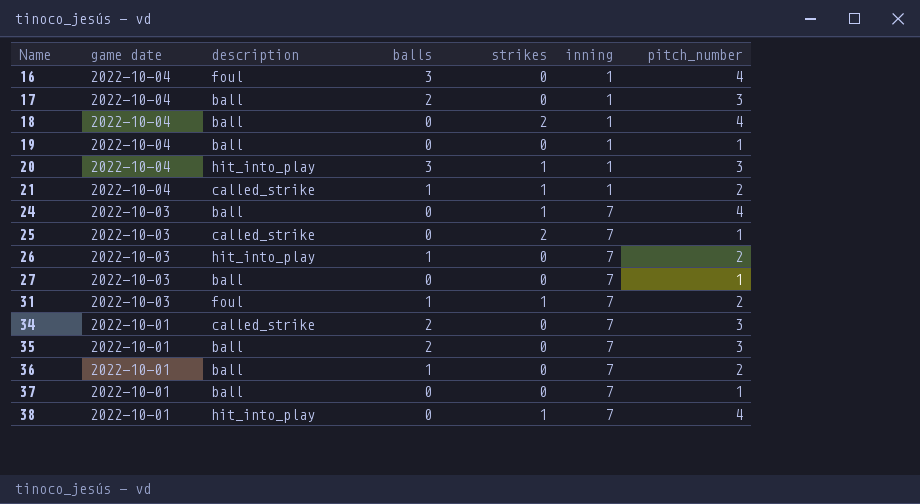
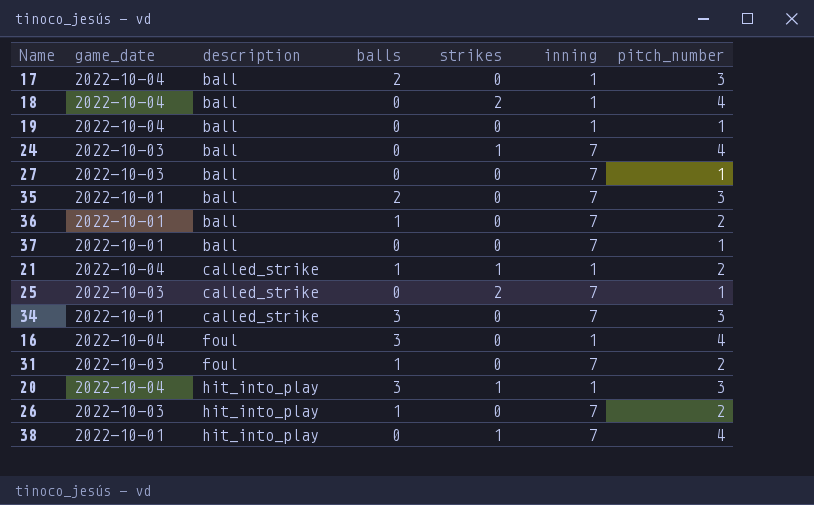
row order: Name ascending -> description ascending
column name: game date -> game_date
34 | balls: 2 -> 3
31 | strikes: 1 -> 0

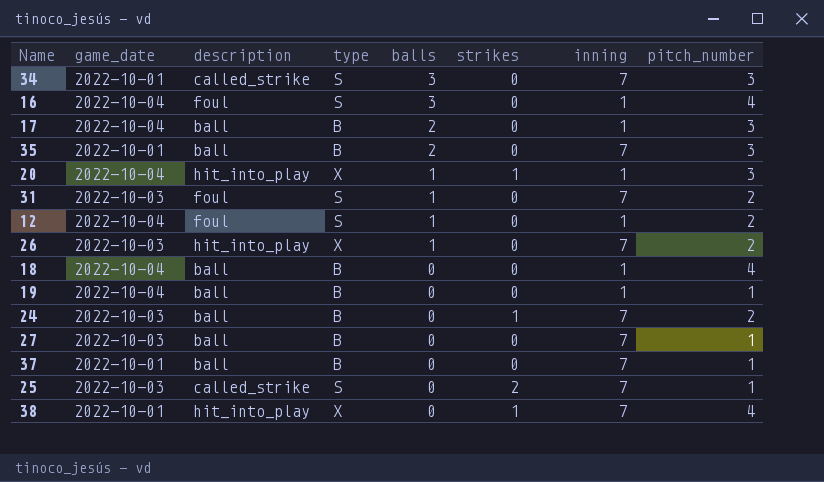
row order: description ascending -> balls descending
column type | position: none -> 4
row 36: 2022-10-01 | ball | 1 | 0 | 7 | 2 -> none
row 21: 2022-10-04 | called_strike | 1 | 1 | 1 | 2 -> none
20 | balls: 3 -> 1
row 12: none -> 2022-10-04 | foul | S | 1 | 0 | 1 | 2
18 | strikes: 2 -> 0
24 | pitch_number: 4 -> 2

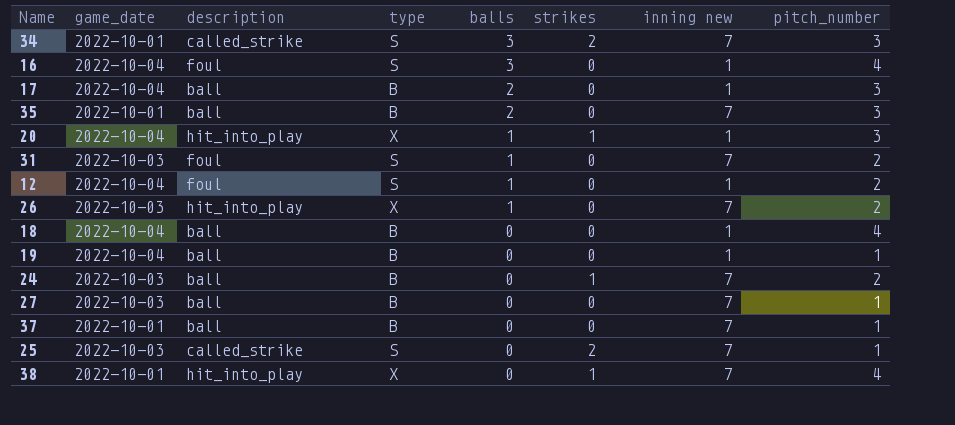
column name: inning -> inning new
34 | strikes: 0 -> 2

